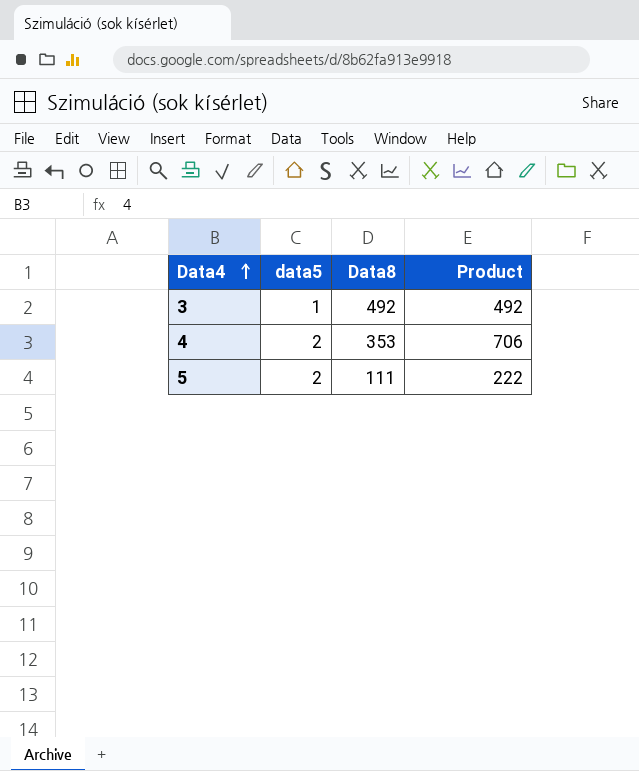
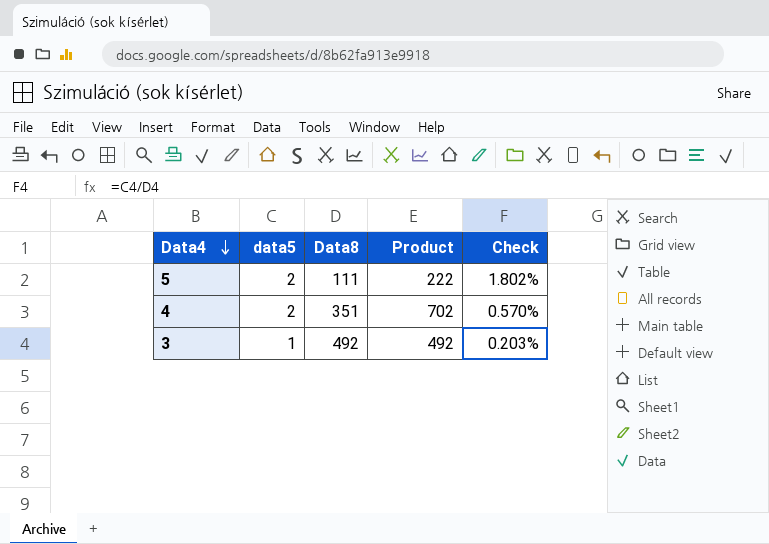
row order: Data4 ascending -> Data4 descending
column Check | formula: none -> [data5] / [Data8]
4 | Data8: 353 -> 351
4 | Product: 706 -> 702

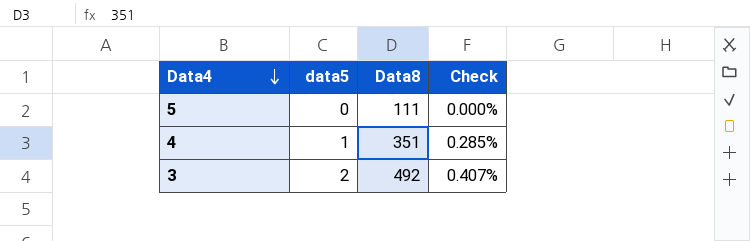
column Product | formula: [data5] * [Data8] -> none
5 | data5: 2 -> 0
5 | Check: 1.802% -> 0.000%
4 | data5: 2 -> 1
4 | Check: 0.570% -> 0.285%
3 | data5: 1 -> 2
3 | Check: 0.203% -> 0.407%

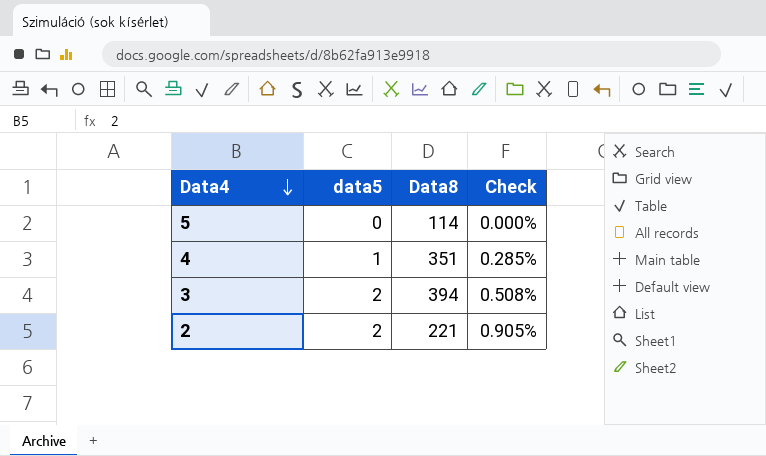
5 | Data8: 111 -> 114
3 | Data8: 492 -> 394
3 | Check: 0.407% -> 0.508%
row 2: none -> 2 | 221 | 0.905%

